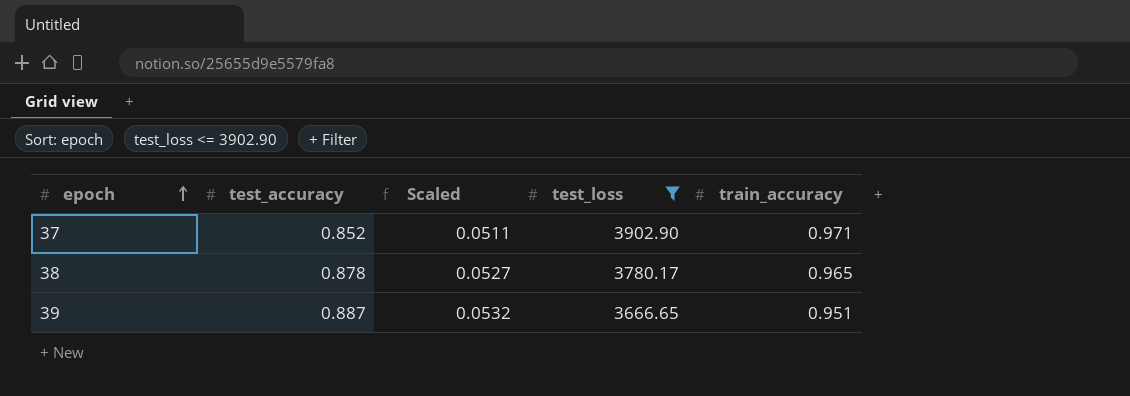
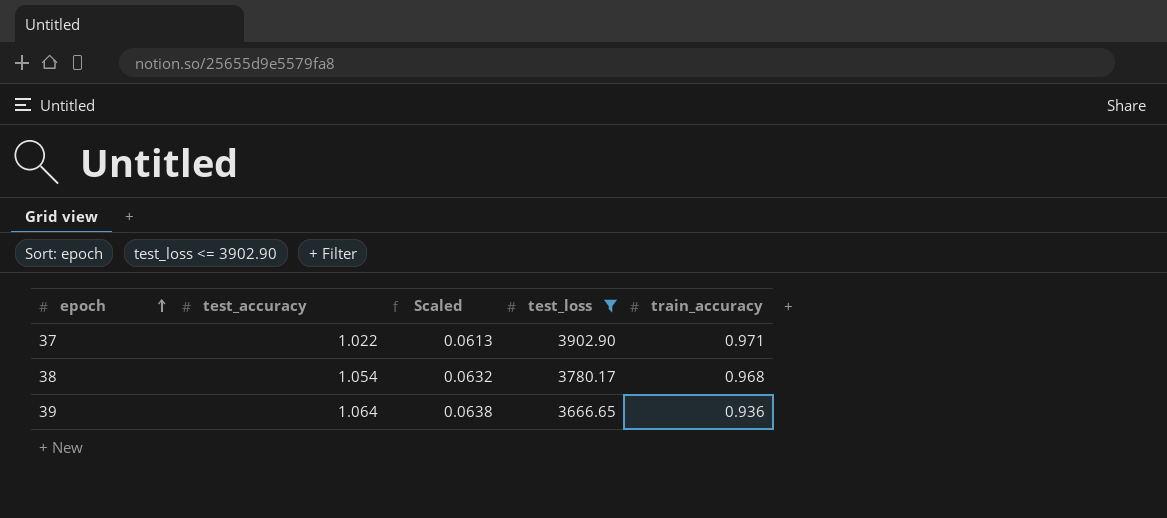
37 | test_accuracy: 0.852 -> 1.022
37 | Scaled: 0.0511 -> 0.0613
38 | test_accuracy: 0.878 -> 1.054
38 | Scaled: 0.0527 -> 0.0632
38 | train_accuracy: 0.965 -> 0.968
39 | test_accuracy: 0.887 -> 1.064
39 | Scaled: 0.0532 -> 0.0638
39 | train_accuracy: 0.951 -> 0.936

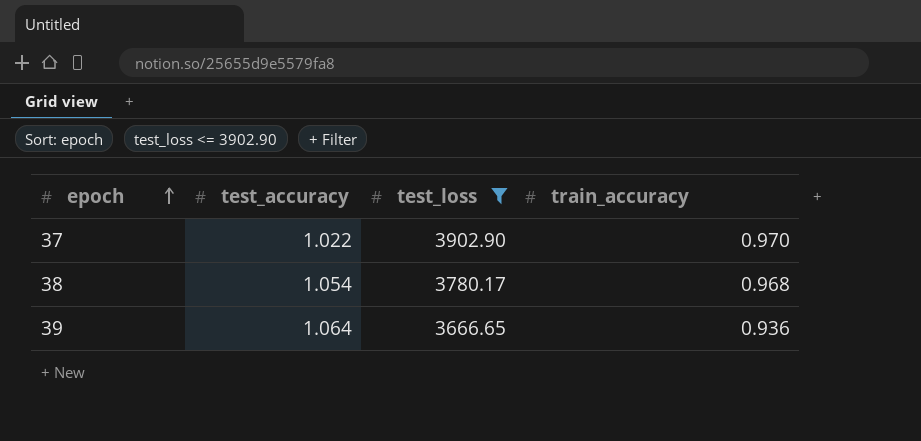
column Scaled | formula: [test_accuracy] * 0.06 -> none
37 | train_accuracy: 0.971 -> 0.970

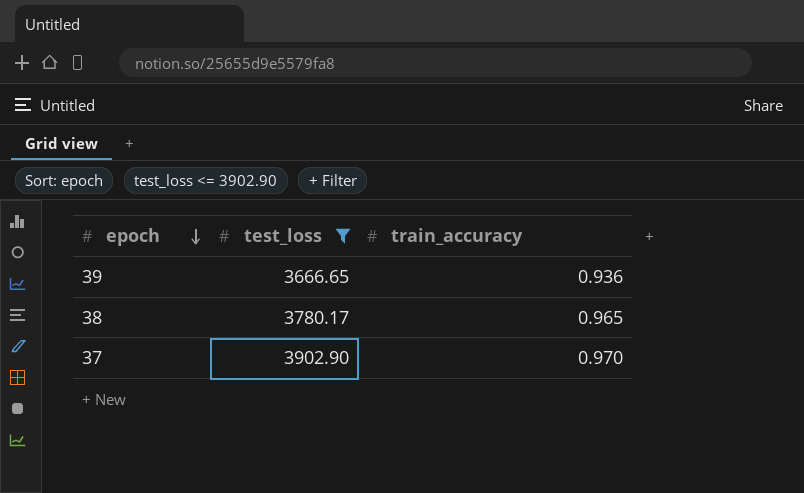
row order: epoch ascending -> epoch descending
column test_accuracy | position: 2 -> none
38 | train_accuracy: 0.968 -> 0.965

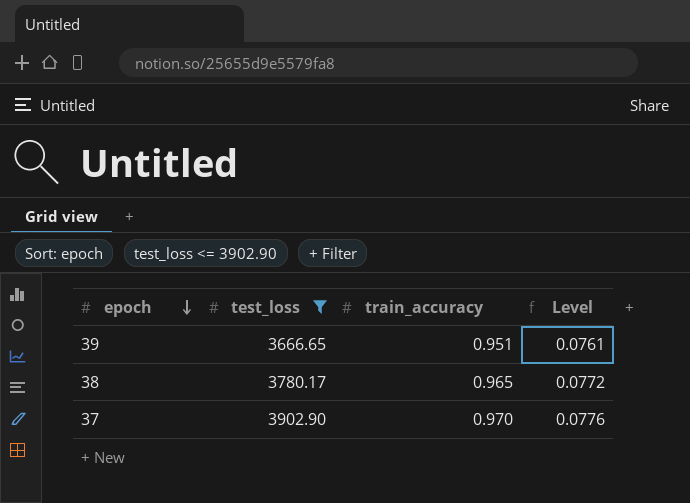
column Level | formula: none -> [train_accuracy] * 0.08
39 | train_accuracy: 0.936 -> 0.951

